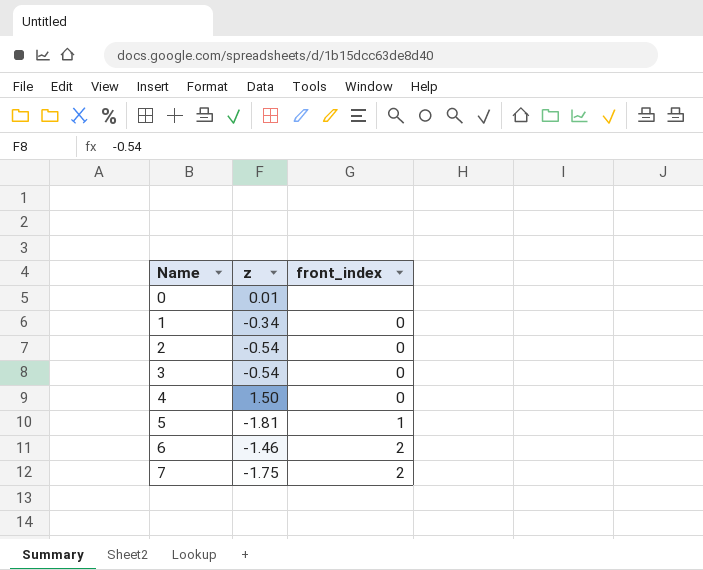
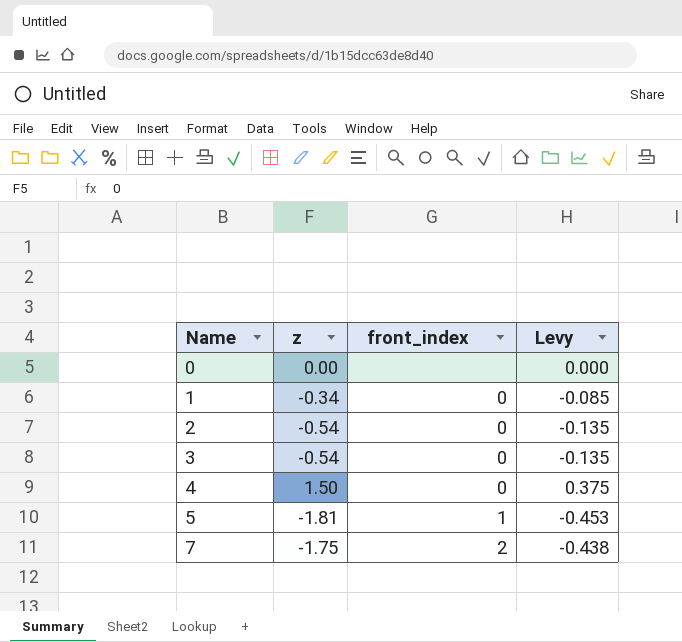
column Levy | formula: none -> [z] * 0.25
row 6: -1.46 | 2 -> none
0 | z: 0.01 -> 0.00

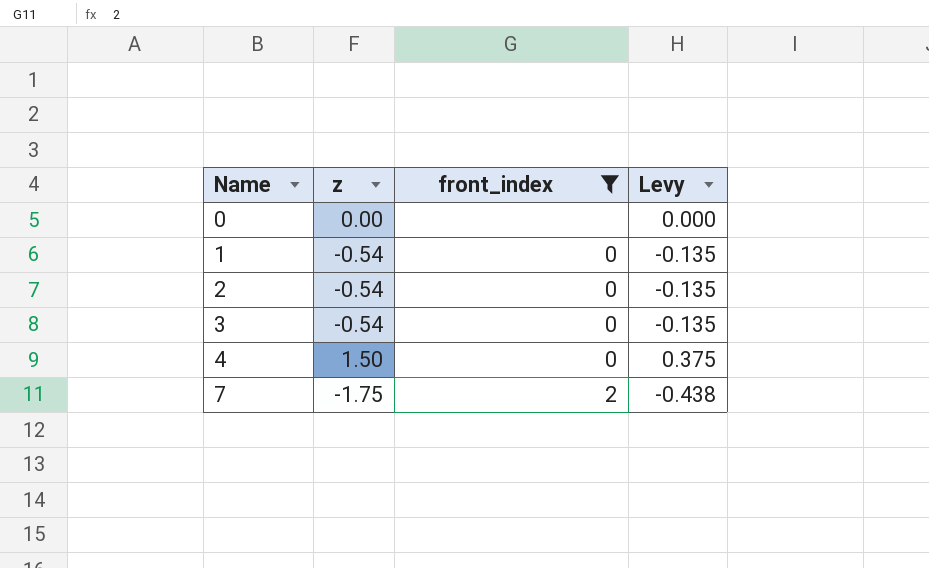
filter: none -> front_index != 1
1 | z: -0.34 -> -0.54
1 | Levy: -0.085 -> -0.135

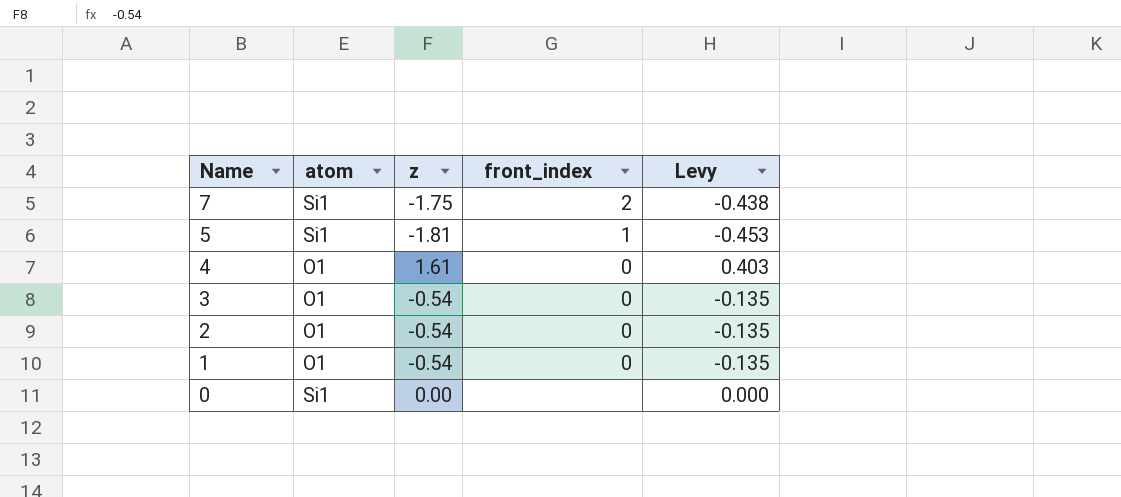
filter: front_index != 1 -> none
row order: Name ascending -> Name descending
column atom | position: none -> 2
4 | z: 1.50 -> 1.61
4 | Levy: 0.375 -> 0.403

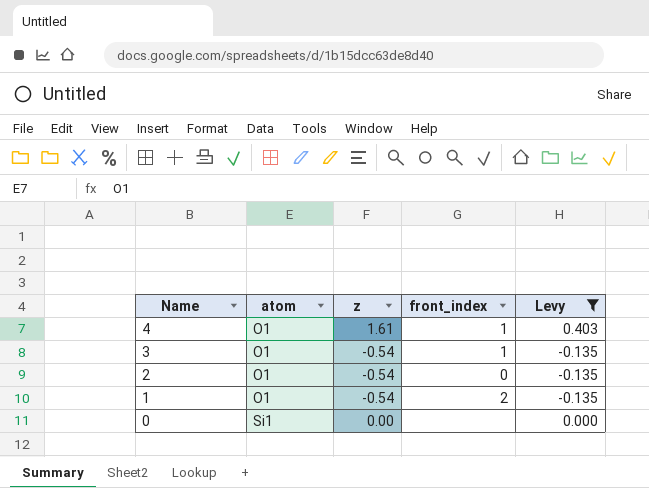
filter: none -> Levy >= -0.135
4 | front_index: 0 -> 1
3 | front_index: 0 -> 1
1 | front_index: 0 -> 2

